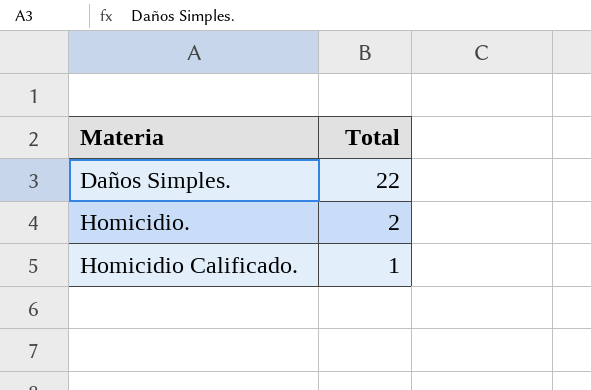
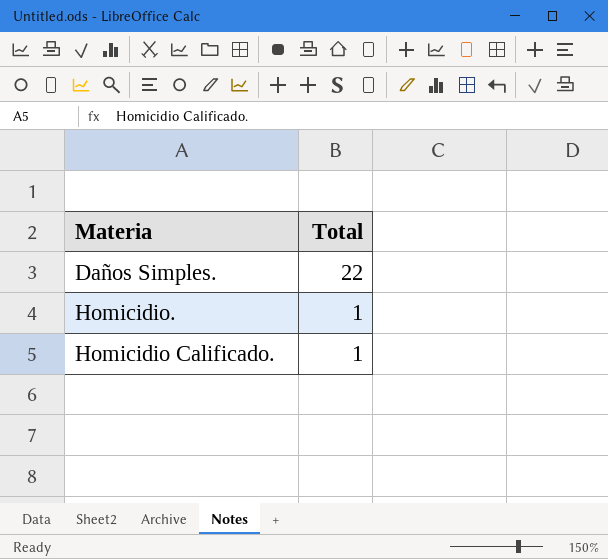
Homicidio. | Total: 2 -> 1

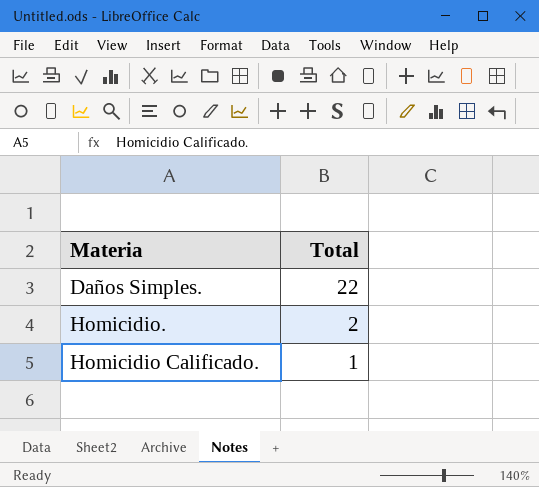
Homicidio. | Total: 1 -> 2

